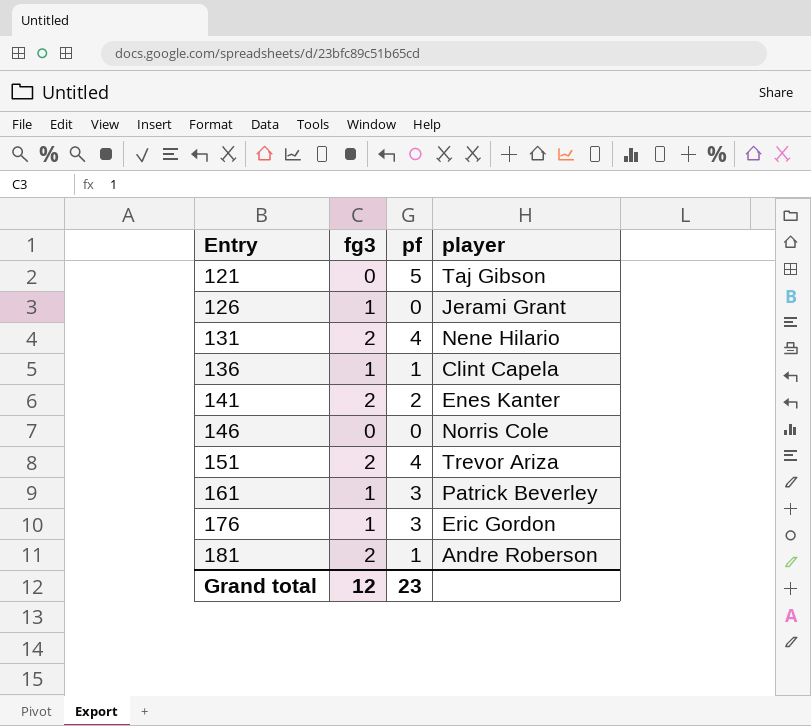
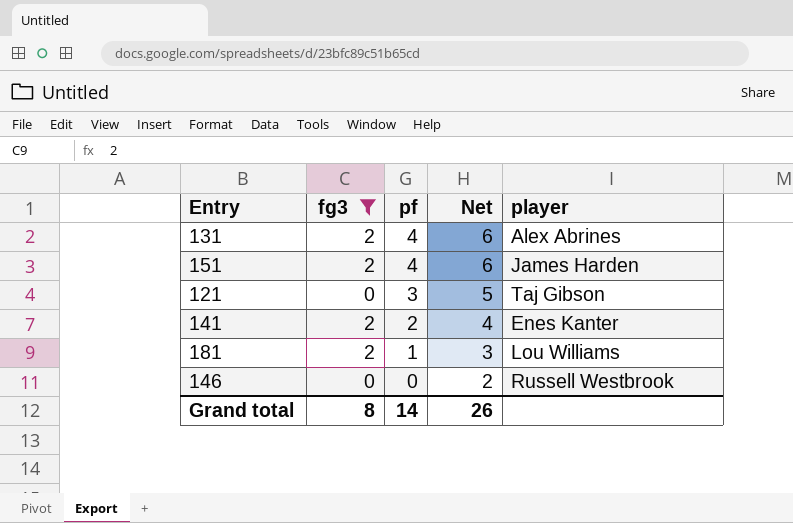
filter: none -> fg3 != 1
row order: Entry ascending -> pf descending
column Net | formula: none -> [pf] + 2
131 | player: Nene Hilario -> Alex Abrines
151 | player: Trevor Ariza -> James Harden
121 | pf: 5 -> 3
181 | player: Andre Roberson -> Lou Williams
146 | player: Norris Cole -> Russell Westbrook
Grand total | fg3: 12 -> 8
Grand total | pf: 23 -> 14

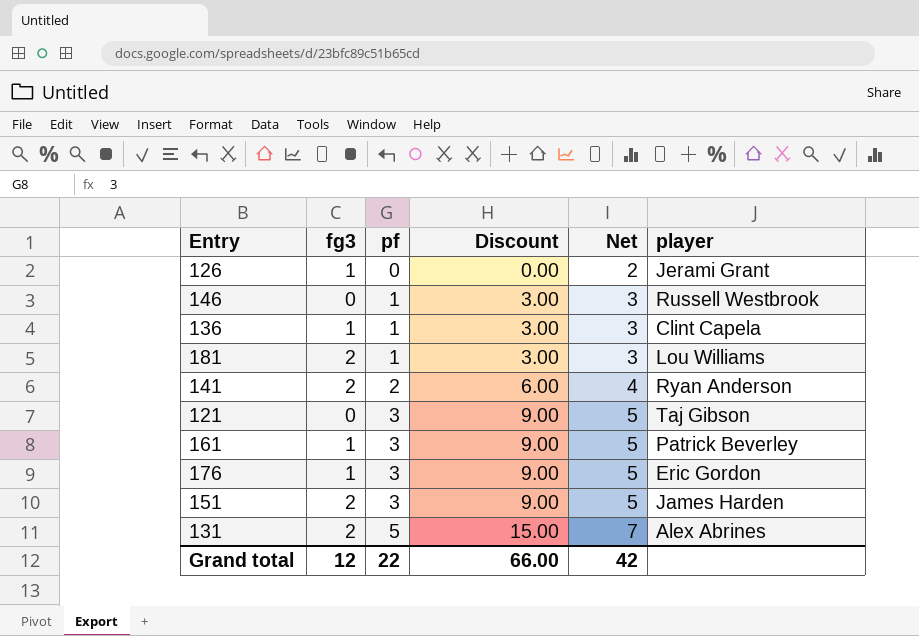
filter: fg3 != 1 -> none
row order: pf descending -> pf ascending
column Discount | formula: none -> [pf] * 3
146 | pf: 0 -> 1
146 | Net: 2 -> 3
141 | player: Enes Kanter -> Ryan Anderson
151 | pf: 4 -> 3
151 | Net: 6 -> 5
131 | pf: 4 -> 5
131 | Net: 6 -> 7
Grand total | fg3: 8 -> 12
Grand total | pf: 14 -> 22
Grand total | Net: 26 -> 42

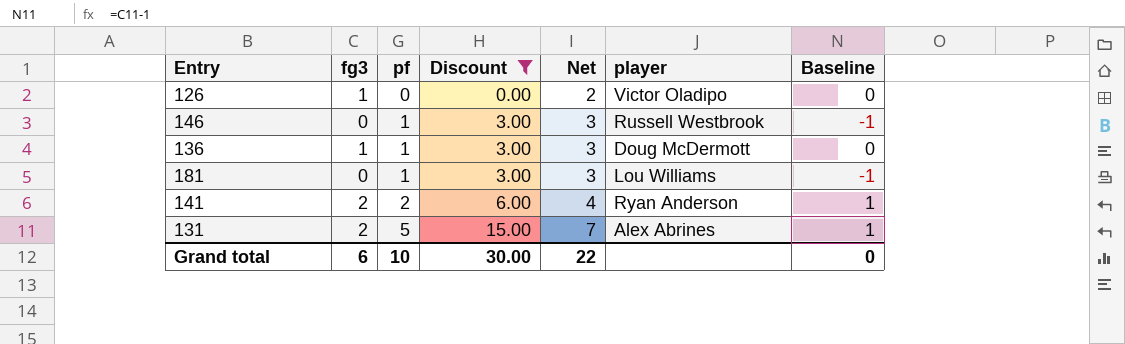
filter: none -> Discount != 9.00
column Baseline | formula: none -> [fg3] - 1
126 | player: Jerami Grant -> Victor Oladipo
136 | player: Clint Capela -> Doug McDermott
181 | fg3: 2 -> 0
Grand total | fg3: 12 -> 6
Grand total | pf: 22 -> 10
Grand total | Discount: 66.00 -> 30.00
Grand total | Net: 42 -> 22

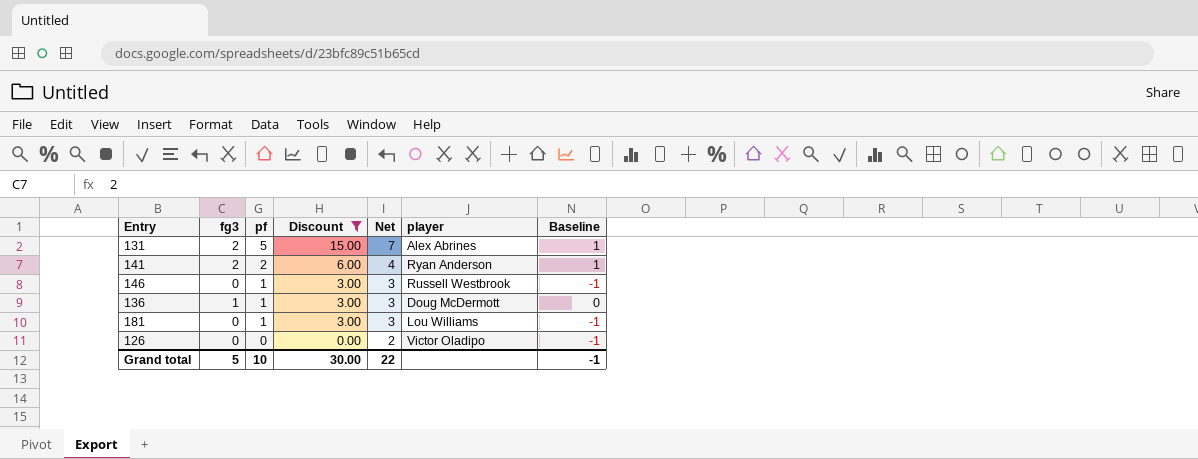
row order: pf ascending -> pf descending
126 | fg3: 1 -> 0
126 | Baseline: 0 -> -1
Grand total | fg3: 6 -> 5
Grand total | Baseline: 0 -> -1

